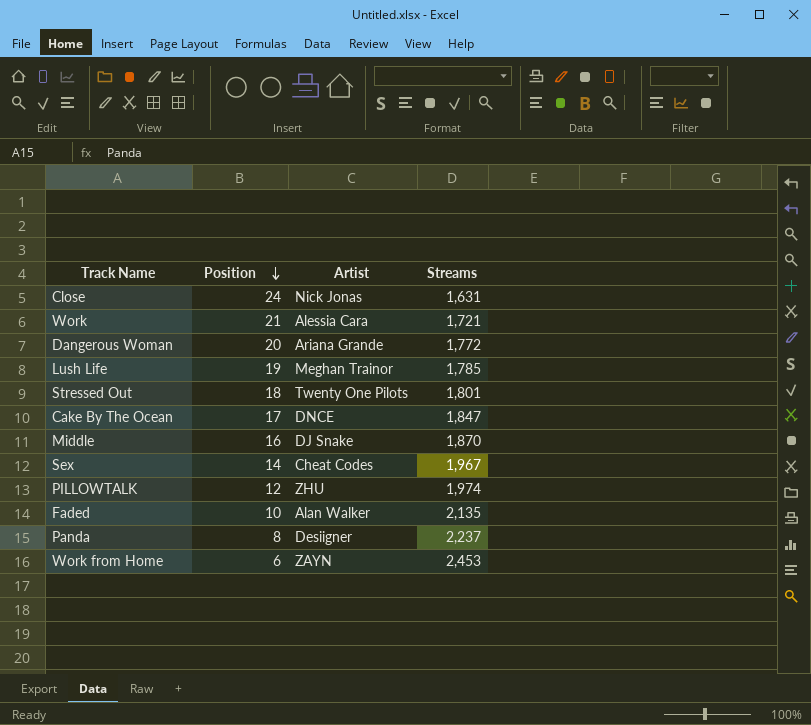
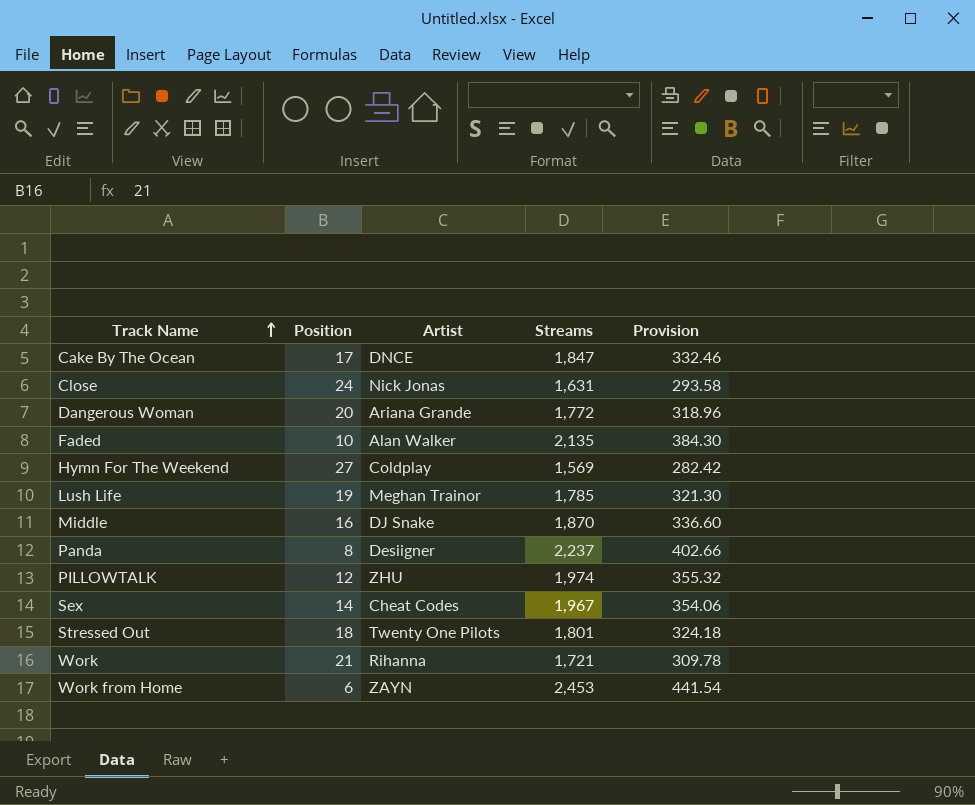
row order: Position descending -> Track Name ascending
column Provision | formula: none -> [Streams] * 0.18
row Hymn For The Weekend: none -> 27 | Coldplay | 1,569 | 282.42
Work | Artist: Alessia Cara -> Rihanna

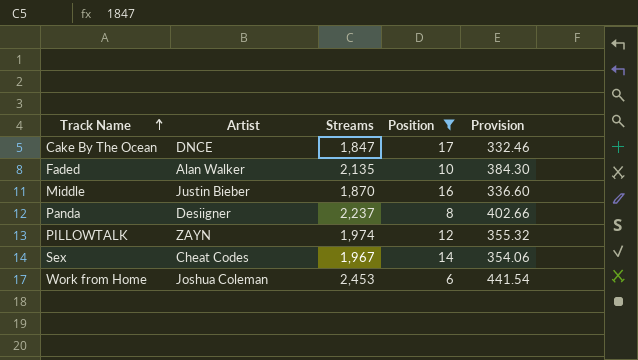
filter: none -> Position <= 17
column Position | position: 2 -> 4
Middle | Artist: DJ Snake -> Justin Bieber
PILLOWTALK | Artist: ZHU -> ZAYN
Work from Home | Artist: ZAYN -> Joshua Coleman

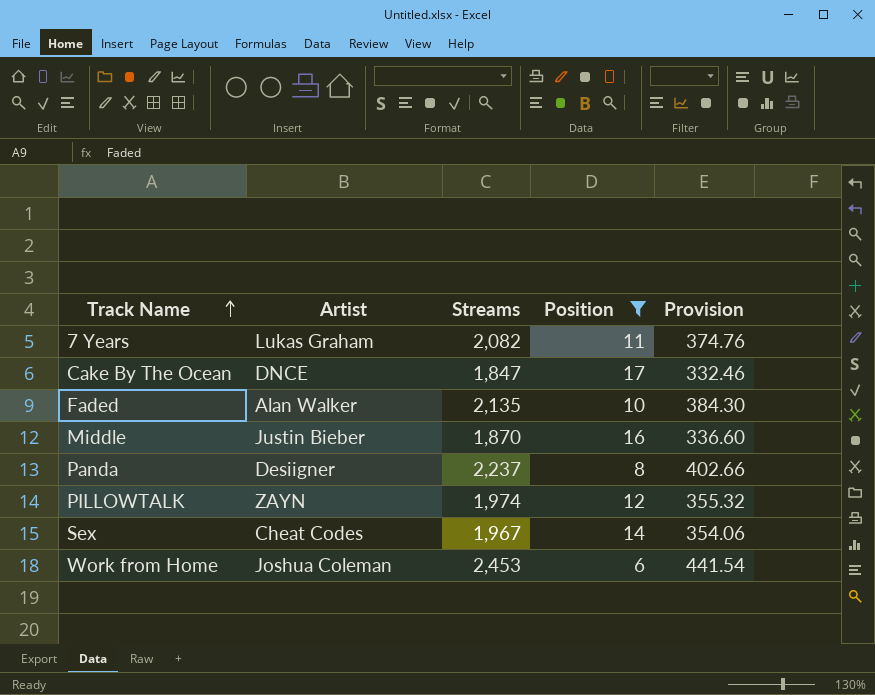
row 7 Years: none -> Lukas Graham | 2,082 | 11 | 374.76

